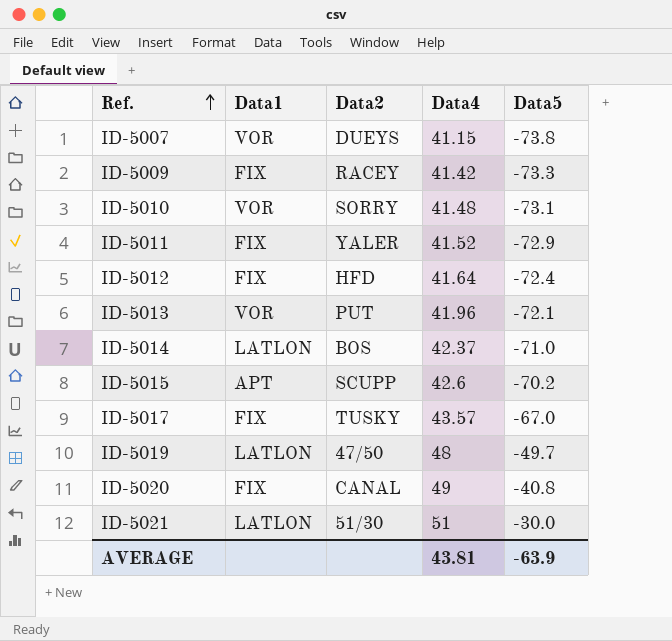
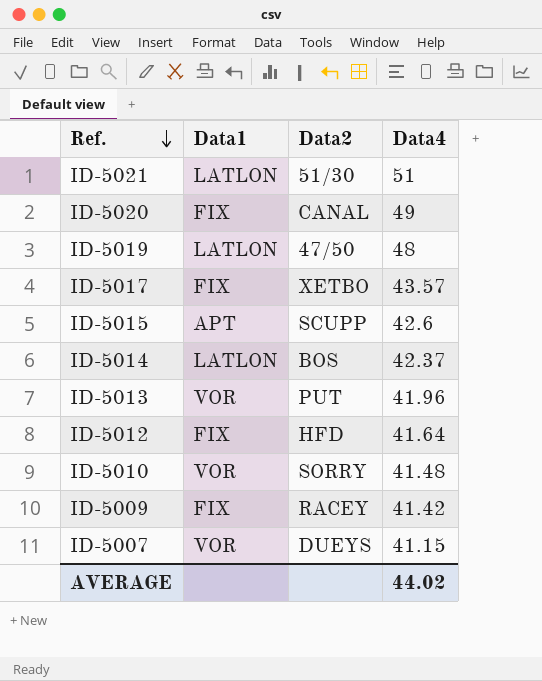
row order: Ref. ascending -> Ref. descending
column Data5 | position: 5 -> none
row ID-5011: FIX | YALER | 41.52 | -72.9 -> none
ID-5017 | Data2: TUSKY -> XETBO
AVERAGE | Data4: 43.81 -> 44.02

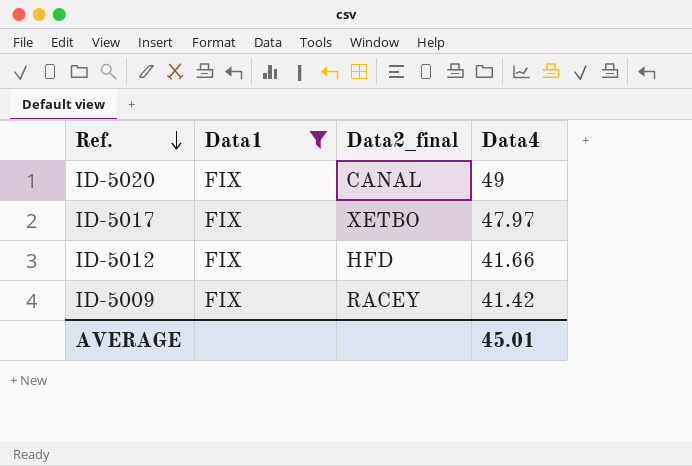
filter: none -> Data1 = FIX
column name: Data2 -> Data2_final
ID-5017 | Data4: 43.57 -> 47.97
ID-5012 | Data4: 41.64 -> 41.66
AVERAGE | Data4: 44.02 -> 45.01

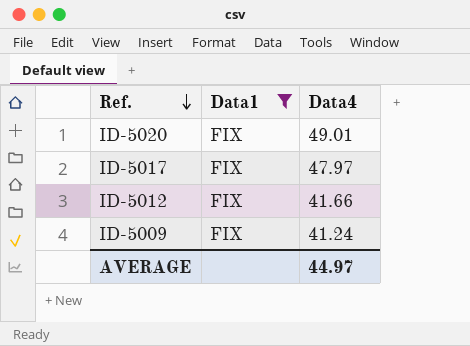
column Data2_final | position: 3 -> none
ID-5020 | Data4: 49 -> 49.01
ID-5009 | Data4: 41.42 -> 41.24
AVERAGE | Data4: 45.01 -> 44.97

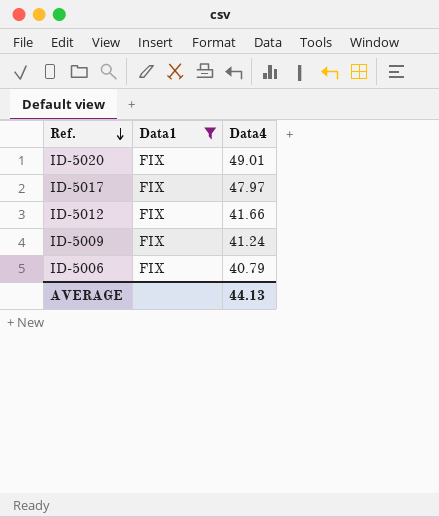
row ID-5006: none -> FIX | 40.79
AVERAGE | Data4: 44.97 -> 44.13

